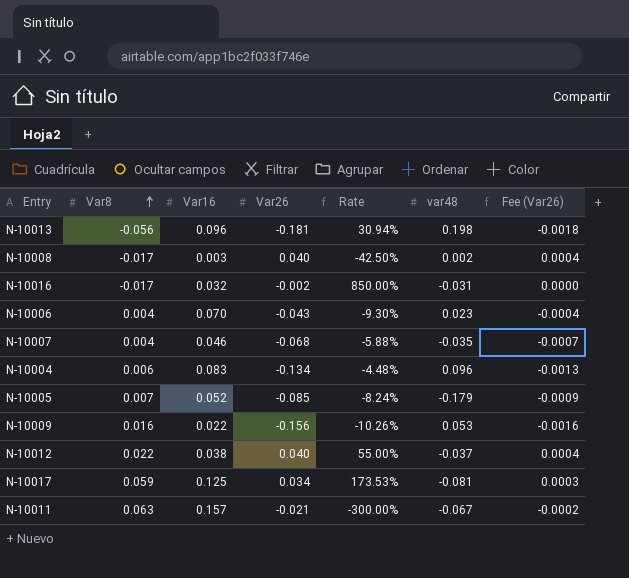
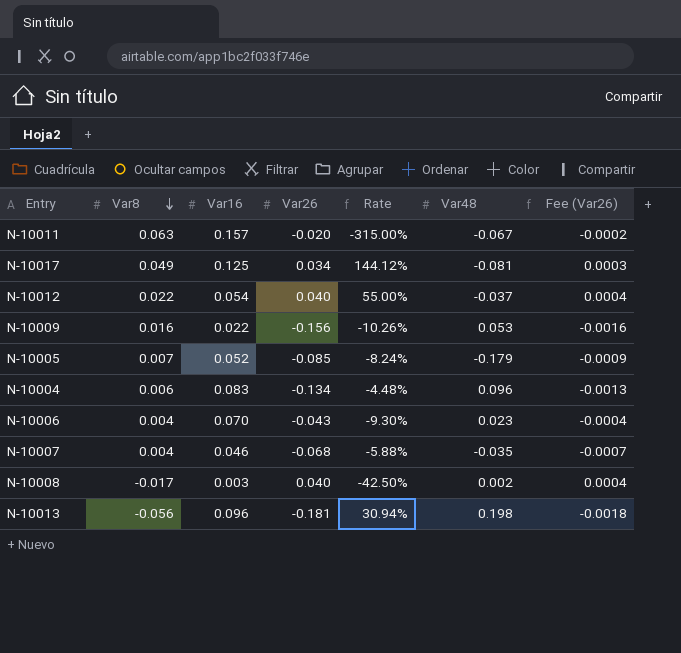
row order: Var8 ascending -> Var8 descending
column name: var48 -> Var48
row N-10016: -0.017 | 0.032 | -0.002 | 850.00% | -0.031 | 0.0000 -> none
N-10011 | Var26: -0.021 -> -0.020
N-10011 | Rate: -300.00% -> -315.00%
N-10017 | Var8: 0.059 -> 0.049
N-10017 | Rate: 173.53% -> 144.12%
N-10012 | Var16: 0.038 -> 0.054

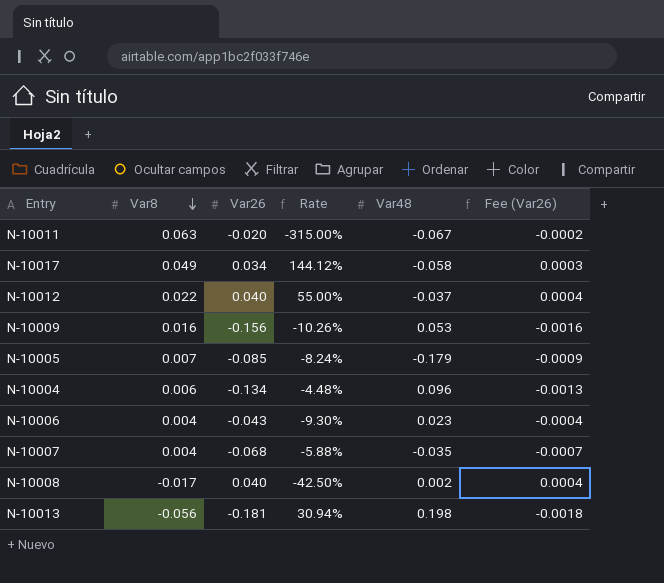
column Var16 | position: 3 -> none
N-10017 | Var48: -0.081 -> -0.058

